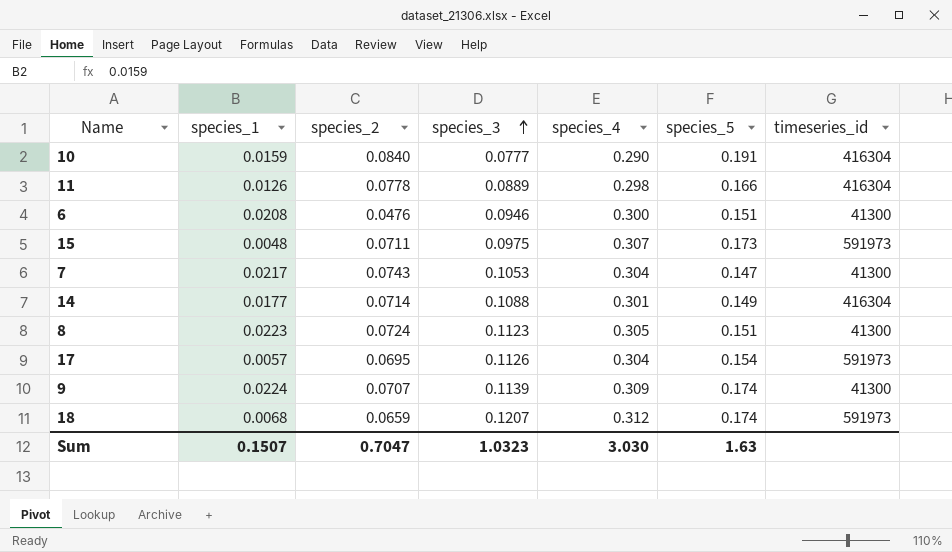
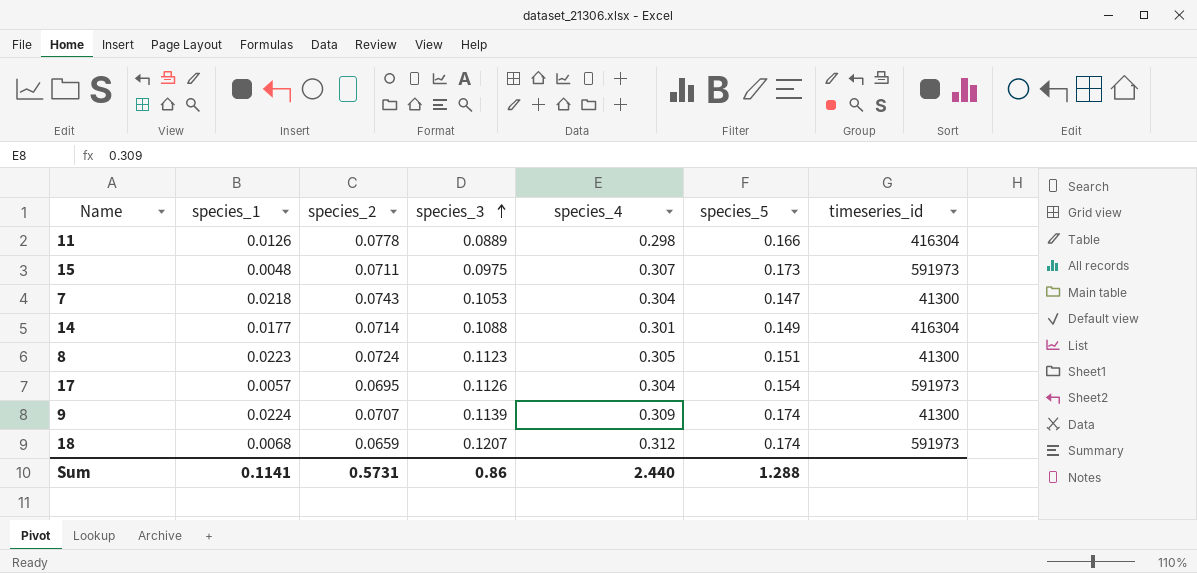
row 10: 0.0159 | 0.0840 | 0.0777 | 0.290 | 0.191 | 416304 -> none
row 6: 0.0208 | 0.0476 | 0.0946 | 0.300 | 0.151 | 41300 -> none
7 | species_1: 0.0217 -> 0.0218
Sum | species_1: 0.1507 -> 0.1141
Sum | species_2: 0.7047 -> 0.5731
Sum | species_3: 1.0323 -> 0.86
Sum | species_4: 3.030 -> 2.440
Sum | species_5: 1.63 -> 1.288

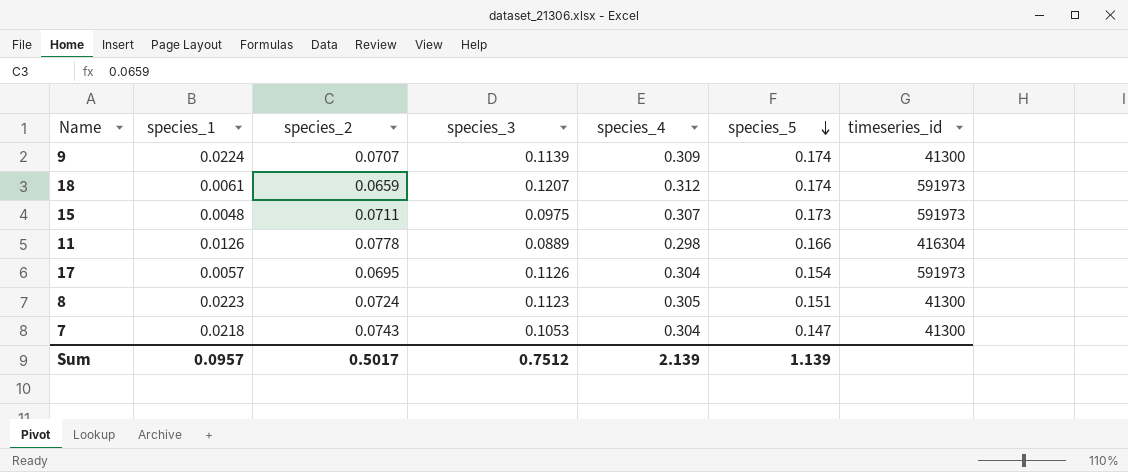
row order: species_3 ascending -> species_5 descending
row 14: 0.0177 | 0.0714 | 0.1088 | 0.301 | 0.149 | 416304 -> none
18 | species_1: 0.0068 -> 0.0061
Sum | species_1: 0.1141 -> 0.0957
Sum | species_2: 0.5731 -> 0.5017
Sum | species_3: 0.86 -> 0.7512
Sum | species_4: 2.440 -> 2.139
Sum | species_5: 1.288 -> 1.139

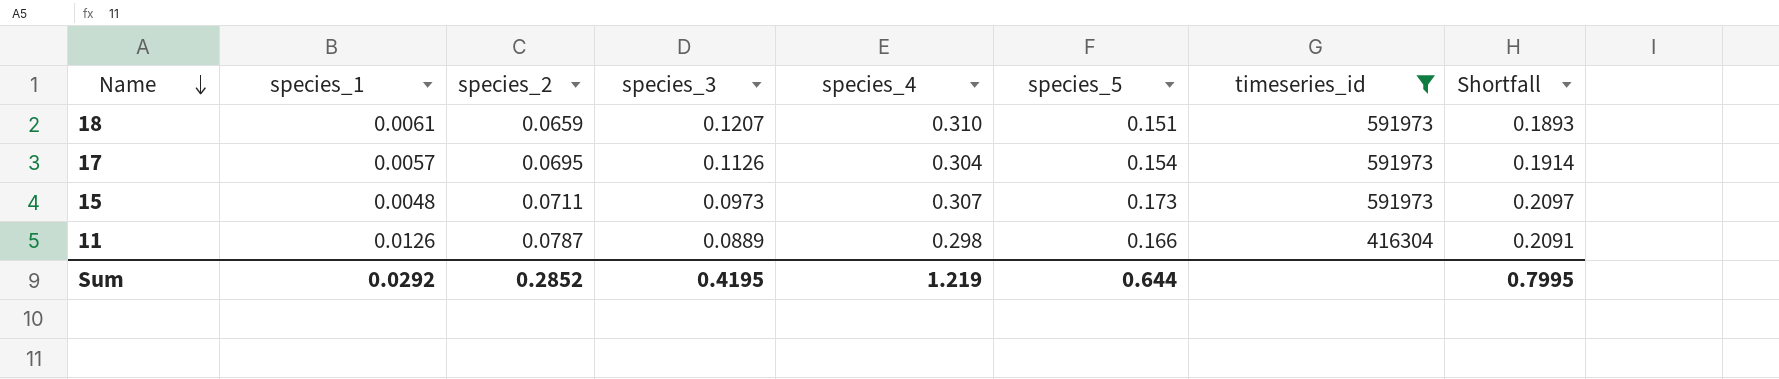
filter: none -> timeseries_id != 41300
row order: species_5 descending -> Name descending
column Shortfall | formula: none -> [species_4] - [species_3]
18 | species_4: 0.312 -> 0.310
18 | species_5: 0.174 -> 0.151
15 | species_3: 0.0975 -> 0.0973
11 | species_2: 0.0778 -> 0.0787
Sum | species_1: 0.0957 -> 0.0292
Sum | species_2: 0.5017 -> 0.2852
Sum | species_3: 0.7512 -> 0.4195
Sum | species_4: 2.139 -> 1.219
Sum | species_5: 1.139 -> 0.644

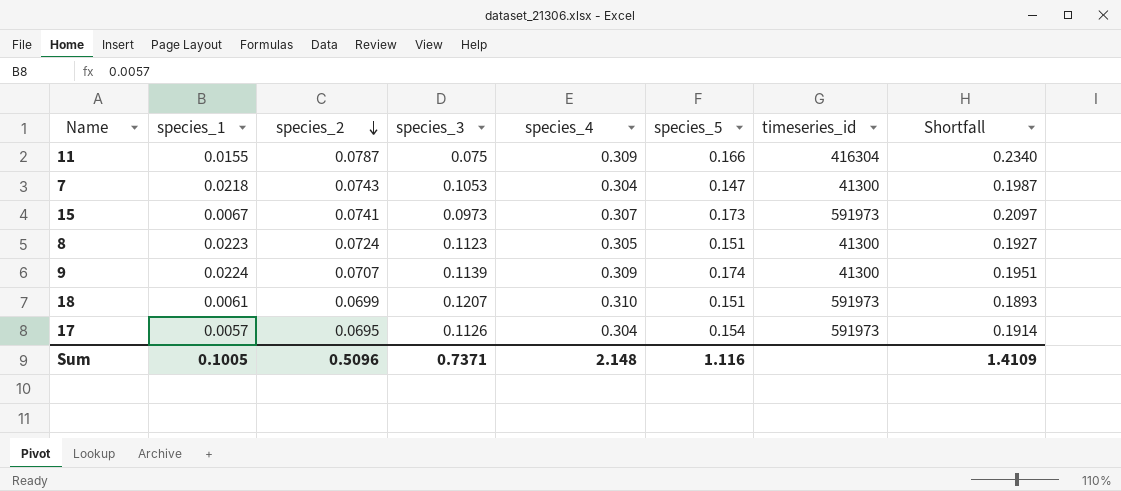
filter: timeseries_id != 41300 -> none
row order: Name descending -> species_2 descending
11 | species_1: 0.0126 -> 0.0155
11 | species_3: 0.0889 -> 0.075
11 | species_4: 0.298 -> 0.309
11 | Shortfall: 0.2091 -> 0.2340
15 | species_1: 0.0048 -> 0.0067
15 | species_2: 0.0711 -> 0.0741
18 | species_2: 0.0659 -> 0.0699
Sum | species_1: 0.0292 -> 0.1005
Sum | species_2: 0.2852 -> 0.5096
Sum | species_3: 0.4195 -> 0.7371
Sum | species_4: 1.219 -> 2.148
Sum | species_5: 0.644 -> 1.116
Sum | Shortfall: 0.7995 -> 1.4109

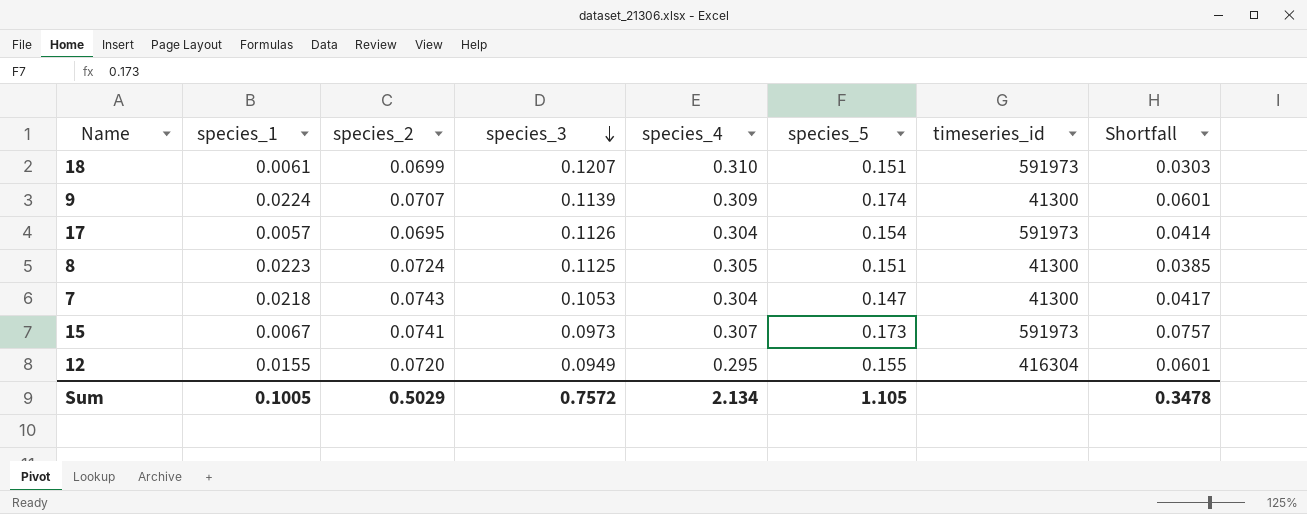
row order: species_2 descending -> species_3 descending
column Shortfall | formula: [species_4] - [species_3] -> [species_5] - [species_3]
row 11: 0.0155 | 0.0787 | 0.075 | 0.309 | 0.166 | 416304 | 0.2340 -> none
8 | species_3: 0.1123 -> 0.1125
row 12: none -> 0.0155 | 0.0720 | 0.0949 | 0.295 | 0.155 | 416304 | 0.0601
Sum | species_2: 0.5096 -> 0.5029
Sum | species_3: 0.7371 -> 0.7572
Sum | species_4: 2.148 -> 2.134
Sum | species_5: 1.116 -> 1.105
Sum | Shortfall: 1.4109 -> 0.3478

